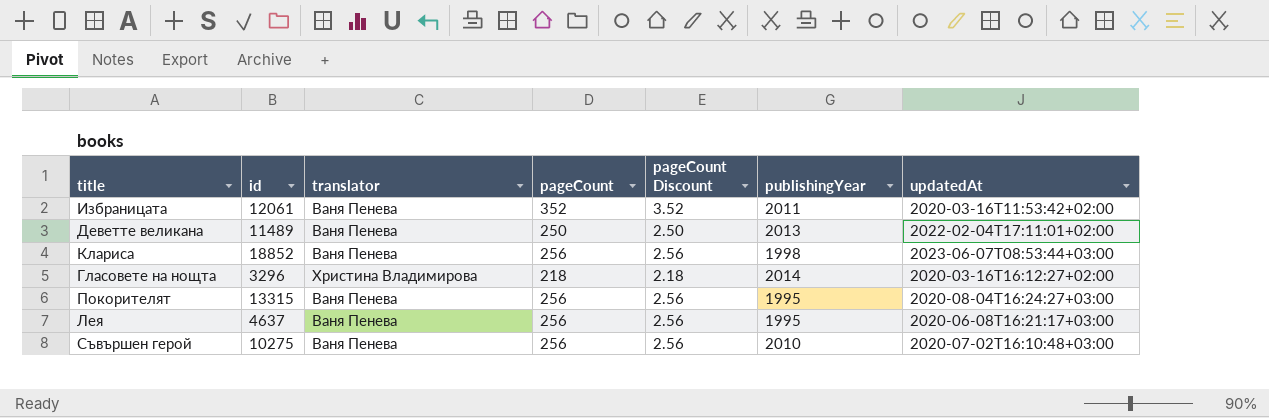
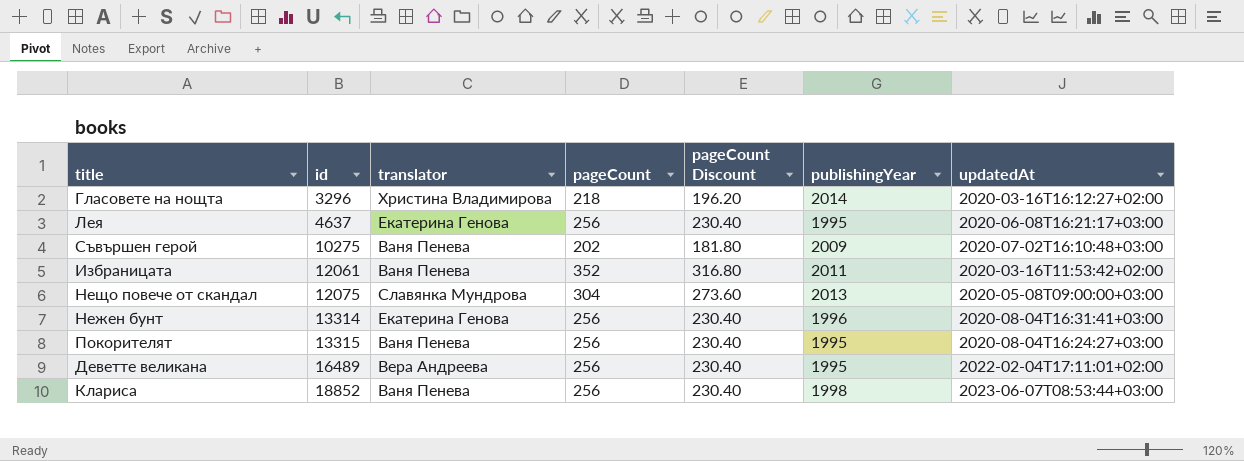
row order: none -> id ascending
column pageCount Discount | formula: [pageCount] * 0.01 -> [pageCount] * 0.9
Лея | translator: Ваня Пенева -> Екатерина Генова
Съвършен герой | pageCount: 256 -> 202
Съвършен герой | publishingYear: 2010 -> 2009
row Нещо повече от скандал: none -> 12075 | Славянка Мундрова | 304 | 273.60 | 2013 | 2020-05-08T09:00:00+03:00
row Нежен бунт: none -> 13314 | Екатерина Генова | 256 | 230.40 | 1996 | 2020-08-04T16:31:41+03:00
Деветте великана | id: 11489 -> 16489
Деветте великана | translator: Ваня Пенева -> Вера Андреева
Деветте великана | pageCount: 250 -> 256
Деветте великана | publishingYear: 2013 -> 1995

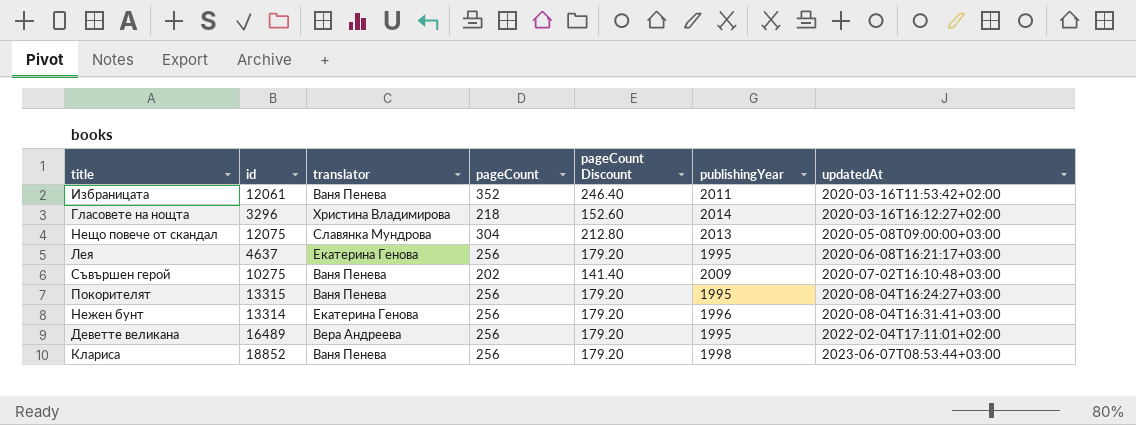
row order: id ascending -> updatedAt ascending
column pageCount Discount | formula: [pageCount] * 0.9 -> [pageCount] * 0.7

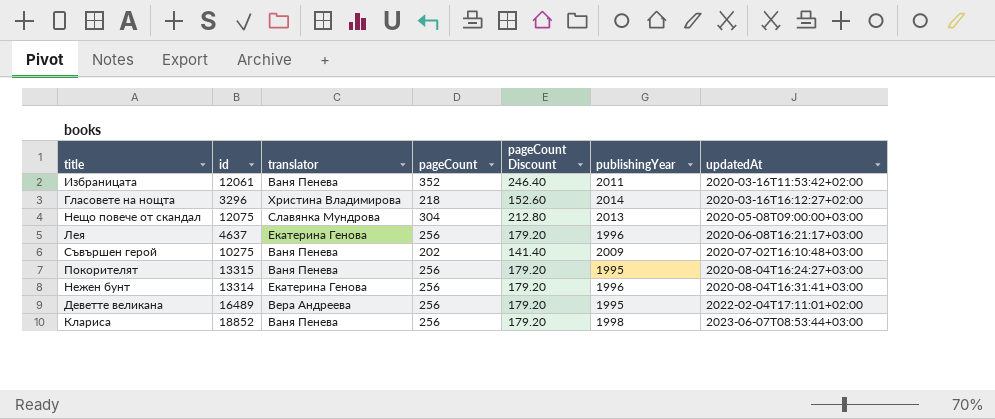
Лея | publishingYear: 1995 -> 1996

